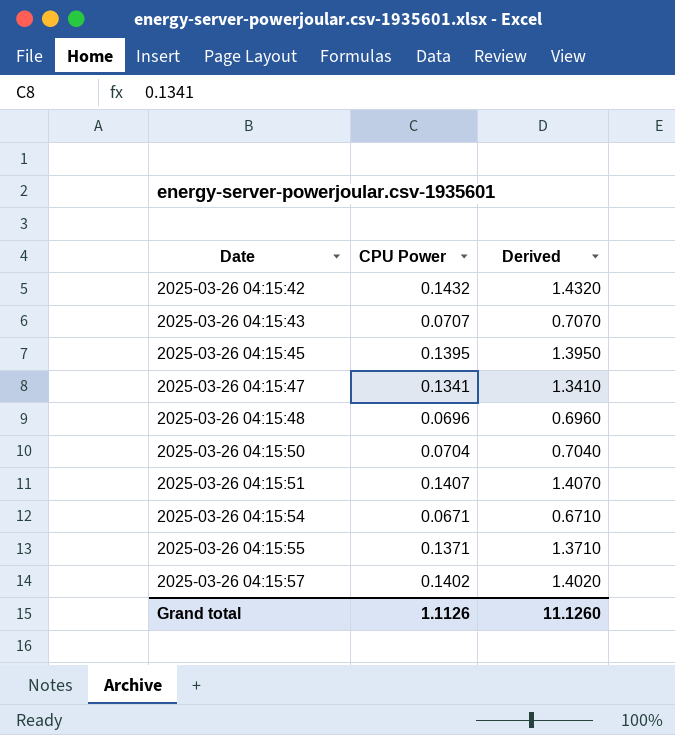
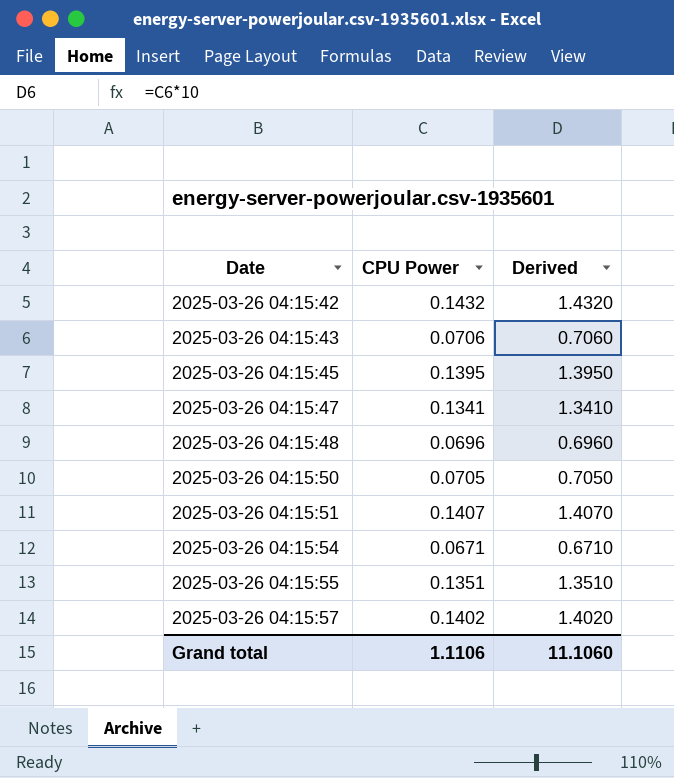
2025-03-26 04:15:43 | CPU Power: 0.0707 -> 0.0706
2025-03-26 04:15:43 | Derived: 0.7070 -> 0.7060
2025-03-26 04:15:50 | CPU Power: 0.0704 -> 0.0705
2025-03-26 04:15:50 | Derived: 0.7040 -> 0.7050
2025-03-26 04:15:55 | CPU Power: 0.1371 -> 0.1351
2025-03-26 04:15:55 | Derived: 1.3710 -> 1.3510
Grand total | CPU Power: 1.1126 -> 1.1106
Grand total | Derived: 11.1260 -> 11.1060

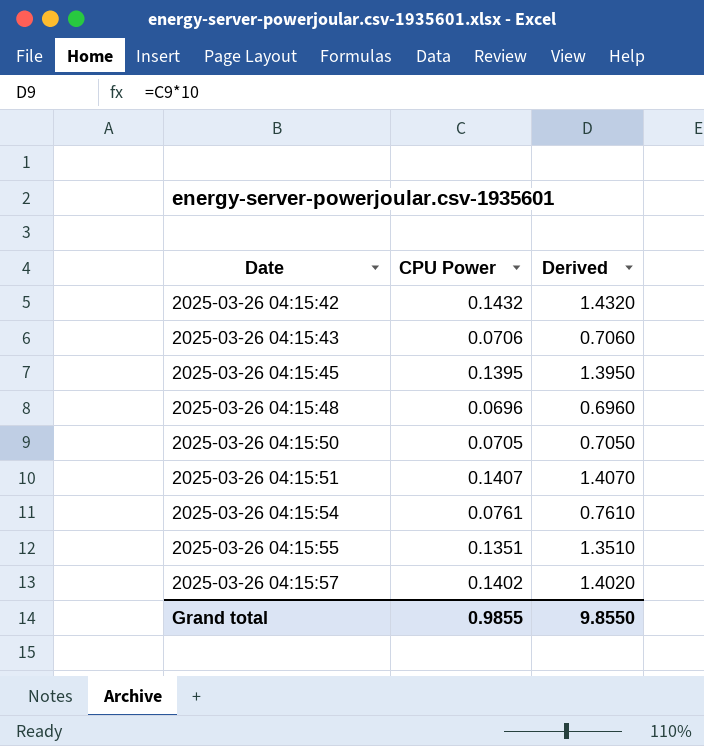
row 2025-03-26 04:15:47: 0.1341 | 1.3410 -> none
2025-03-26 04:15:54 | CPU Power: 0.0671 -> 0.0761
2025-03-26 04:15:54 | Derived: 0.6710 -> 0.7610
Grand total | CPU Power: 1.1106 -> 0.9855
Grand total | Derived: 11.1060 -> 9.8550

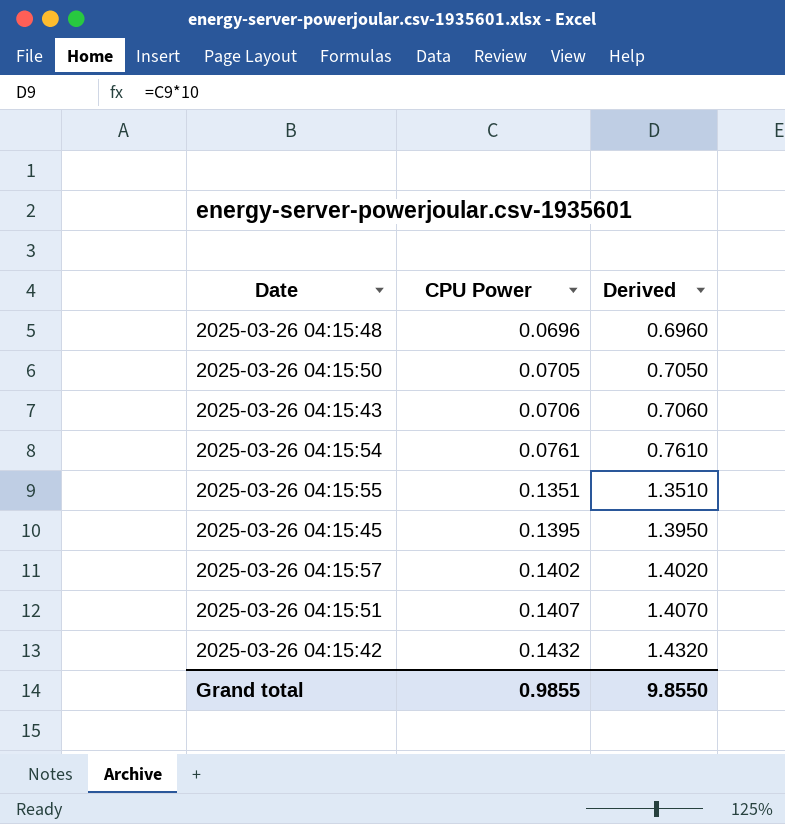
row order: Date ascending -> CPU Power ascending

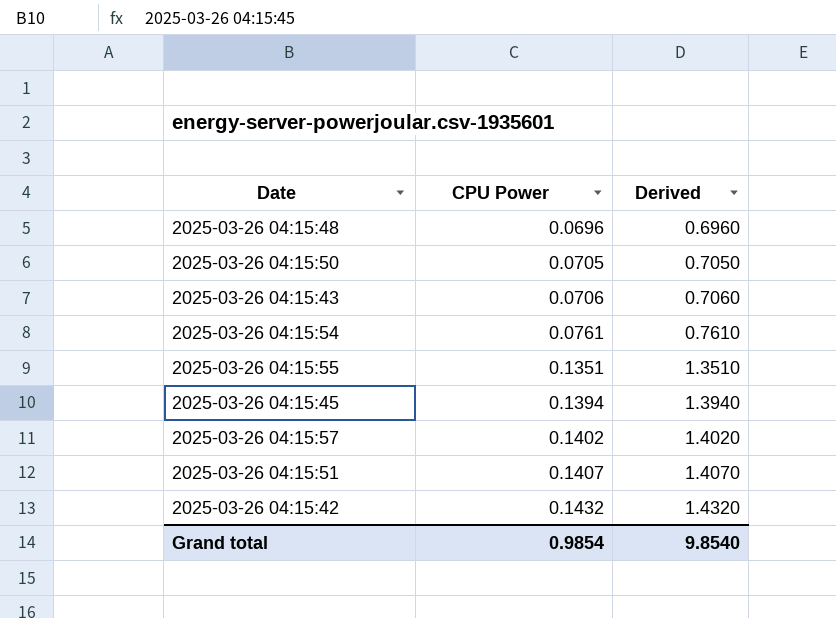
2025-03-26 04:15:45 | CPU Power: 0.1395 -> 0.1394
2025-03-26 04:15:45 | Derived: 1.3950 -> 1.3940
Grand total | CPU Power: 0.9855 -> 0.9854
Grand total | Derived: 9.8550 -> 9.8540

